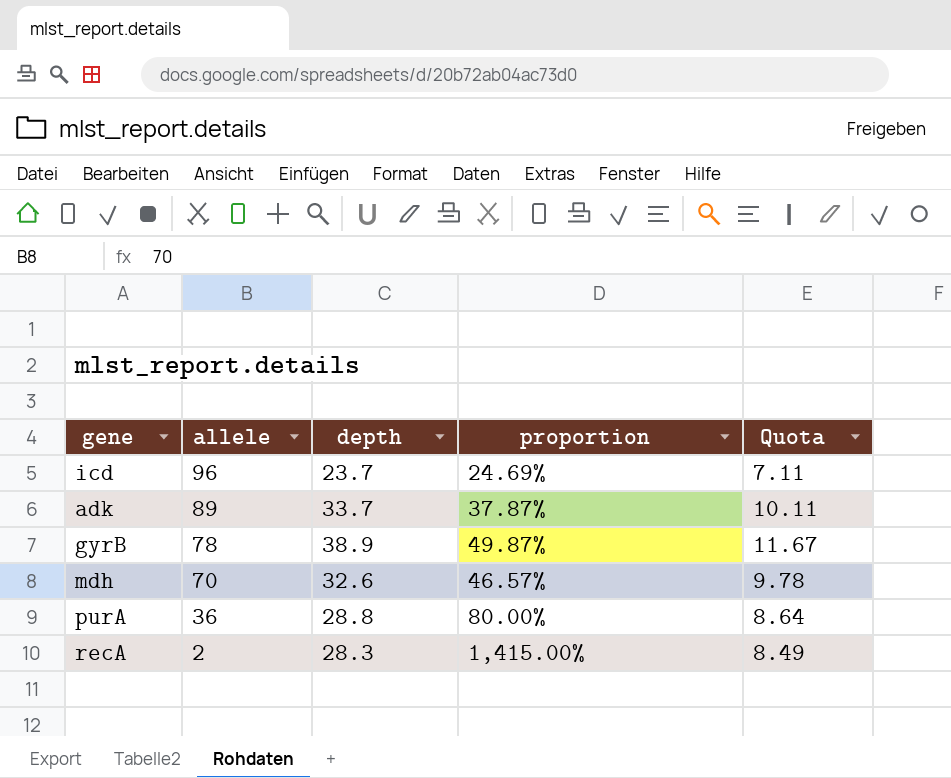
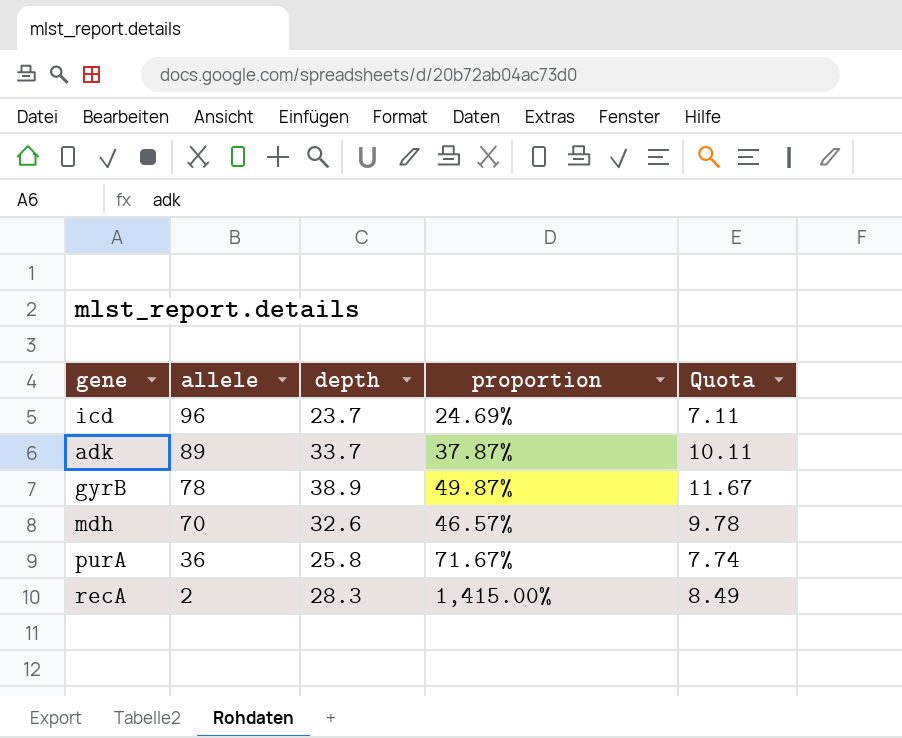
purA | depth: 28.8 -> 25.8
purA | proportion: 80.00% -> 71.67%
purA | Quota: 8.64 -> 7.74

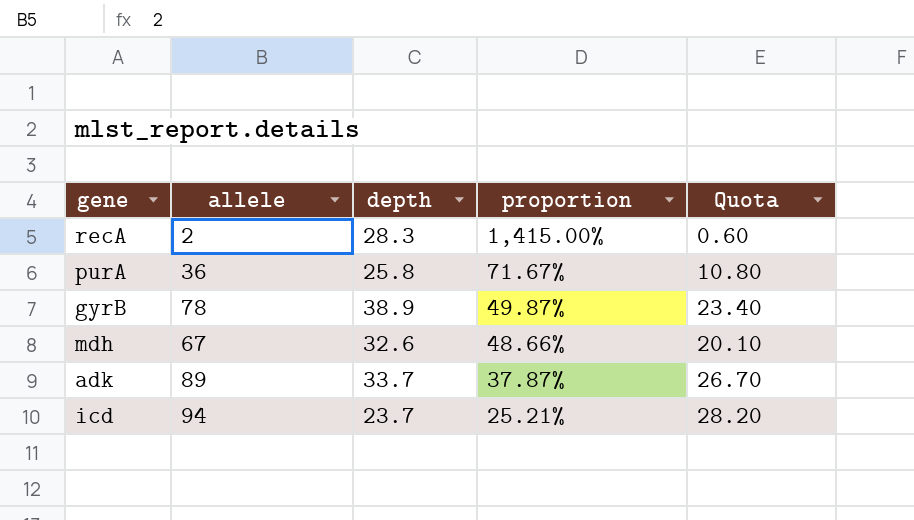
row order: allele descending -> proportion descending
column Quota | formula: [depth] * 0.3 -> [allele] * 0.3
mdh | allele: 70 -> 67
mdh | proportion: 46.57% -> 48.66%
icd | allele: 96 -> 94
icd | proportion: 24.69% -> 25.21%

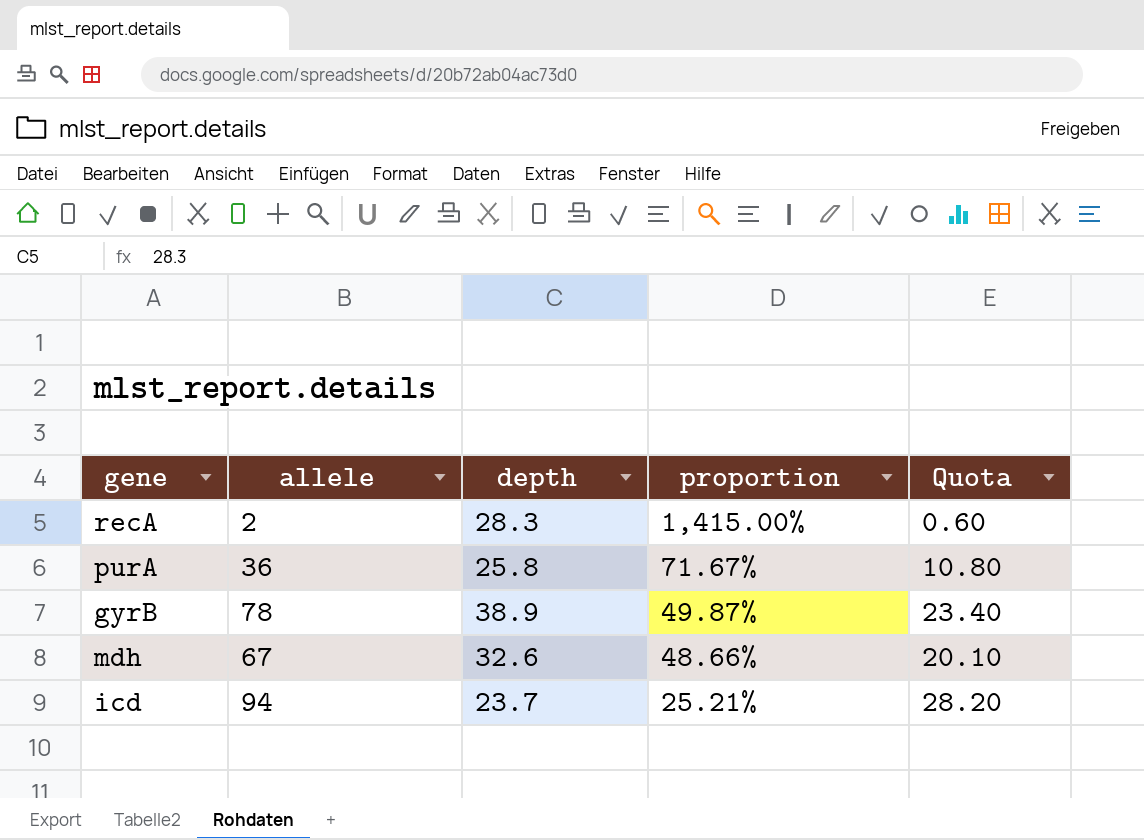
row adk: 89 | 33.7 | 37.87% | 26.70 -> none

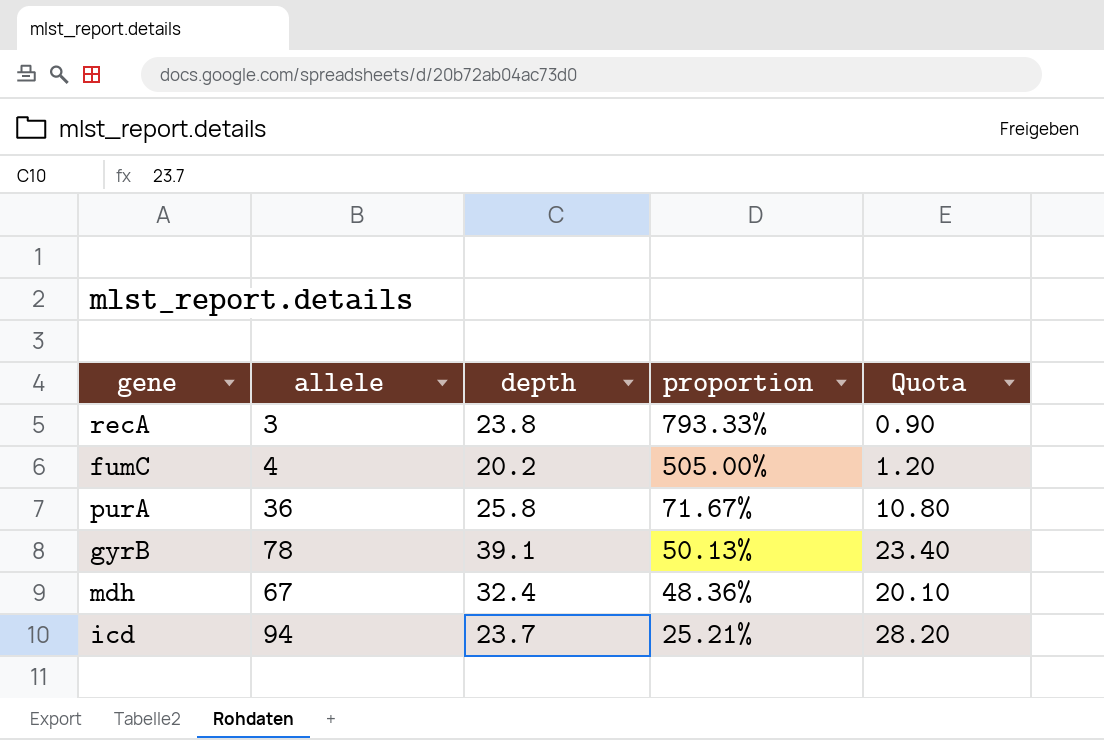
recA | allele: 2 -> 3
recA | depth: 28.3 -> 23.8
recA | proportion: 1,415.00% -> 793.33%
recA | Quota: 0.60 -> 0.90
row fumC: none -> 4 | 20.2 | 505.00% | 1.20
gyrB | depth: 38.9 -> 39.1
gyrB | proportion: 49.87% -> 50.13%
mdh | depth: 32.6 -> 32.4
mdh | proportion: 48.66% -> 48.36%

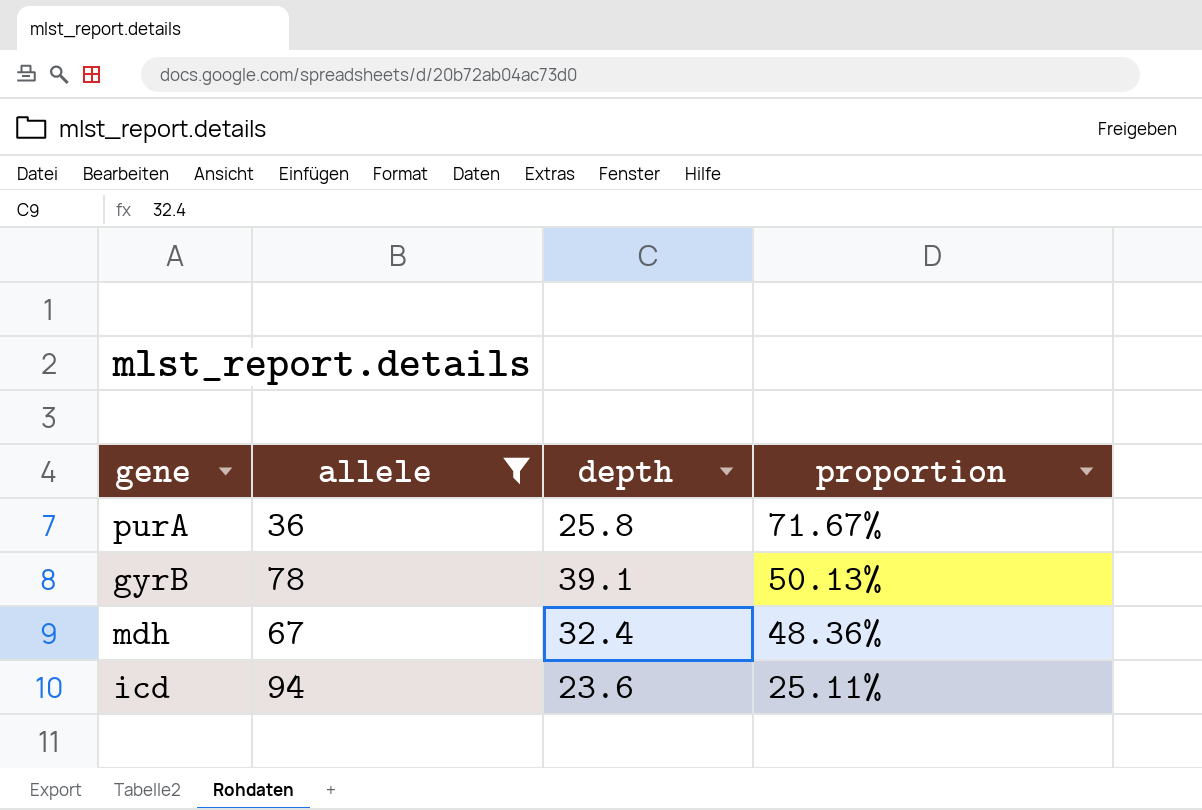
filter: none -> allele >= 36
column Quota | formula: [allele] * 0.3 -> none
icd | depth: 23.7 -> 23.6
icd | proportion: 25.21% -> 25.11%

